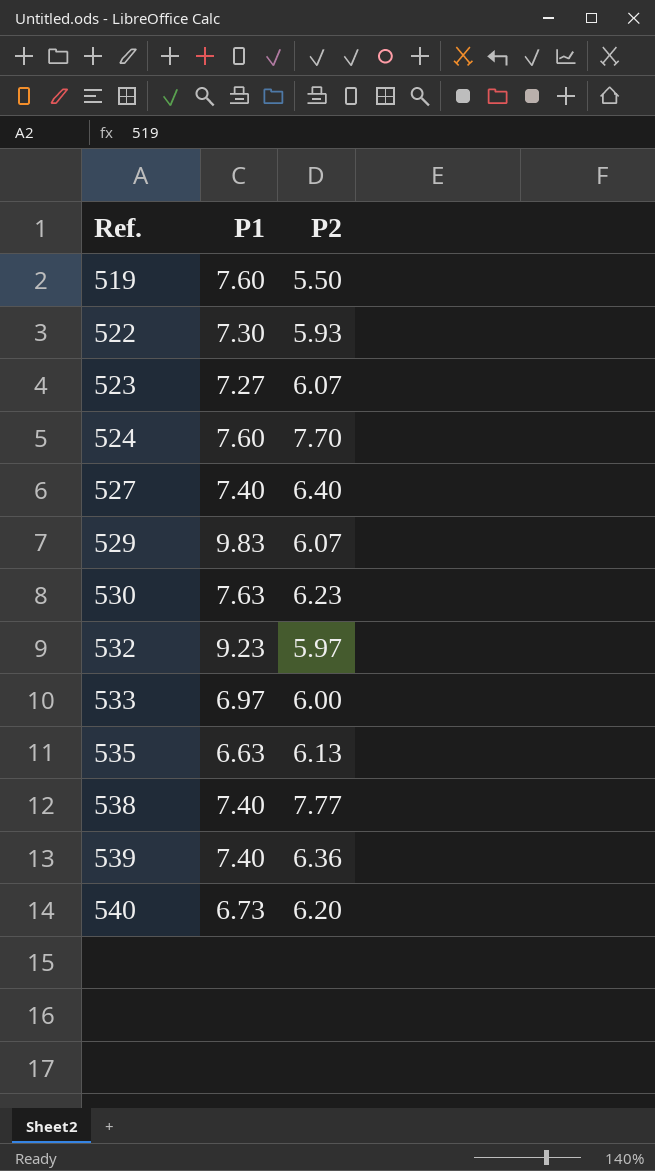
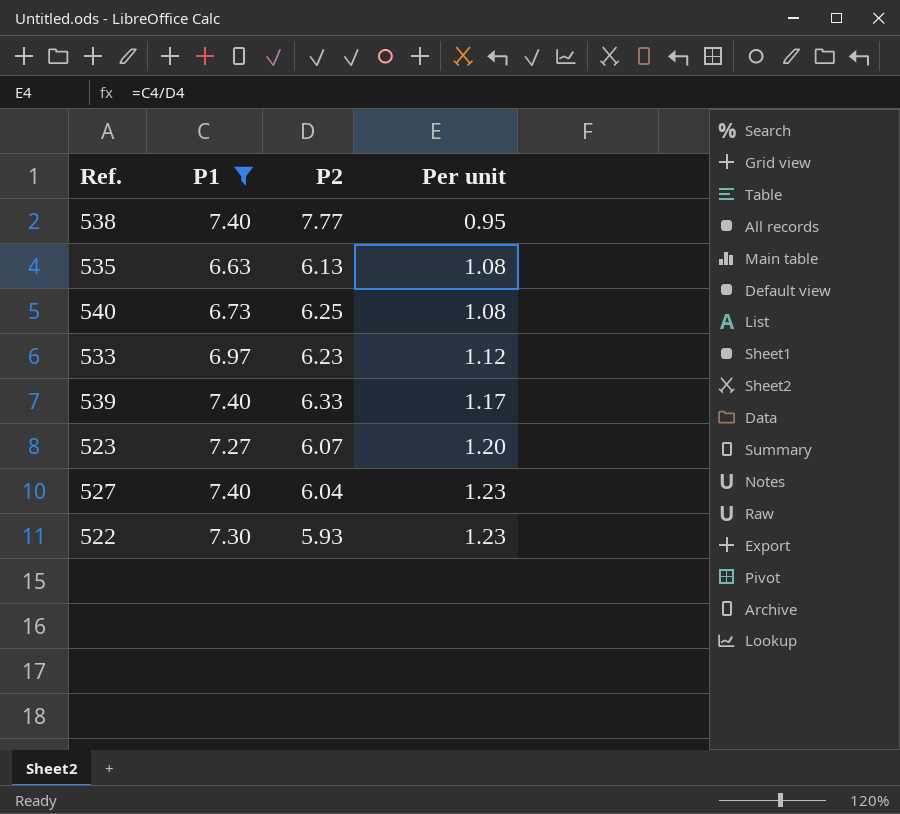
filter: none -> P1 <= 7.40
row order: Ref. ascending -> Per unit ascending
column Per unit | formula: none -> [P1] / [P2]
540 | P2: 6.20 -> 6.25
533 | P2: 6.00 -> 6.23
539 | P2: 6.36 -> 6.33
527 | P2: 6.40 -> 6.04

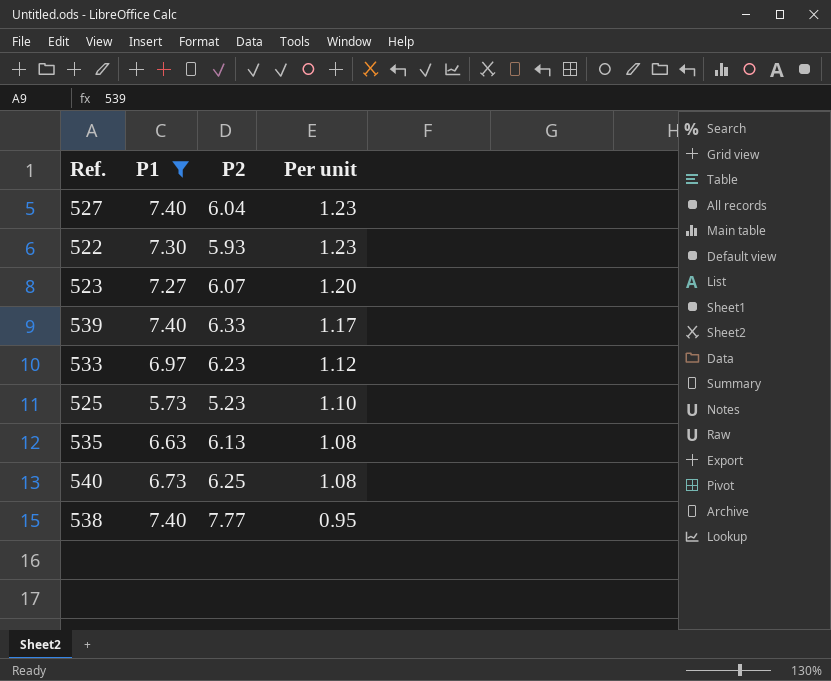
row order: Per unit ascending -> Per unit descending
row 525: none -> 5.73 | 5.23 | 1.10

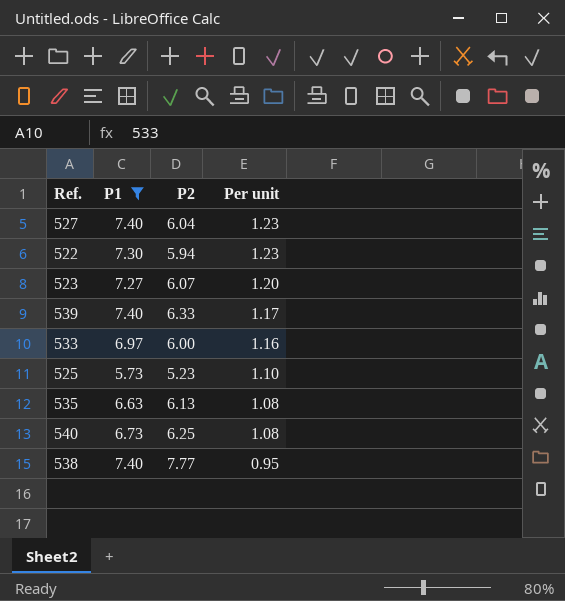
522 | P2: 5.93 -> 5.94
533 | P2: 6.23 -> 6.00
533 | Per unit: 1.12 -> 1.16

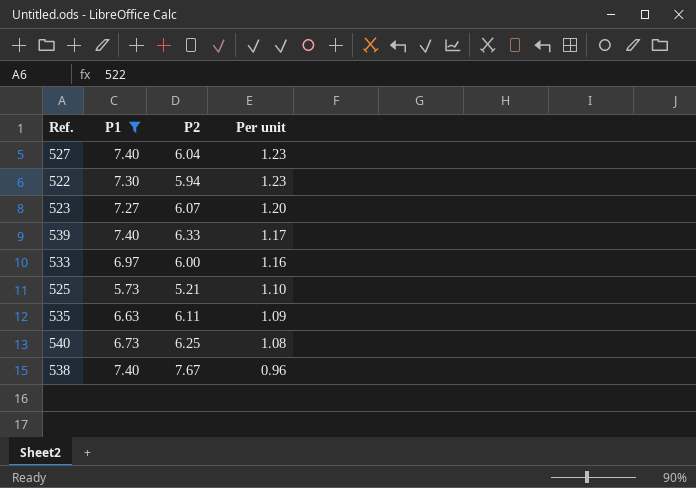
525 | P2: 5.23 -> 5.21
535 | P2: 6.13 -> 6.11
535 | Per unit: 1.08 -> 1.09
538 | P2: 7.77 -> 7.67
538 | Per unit: 0.95 -> 0.96

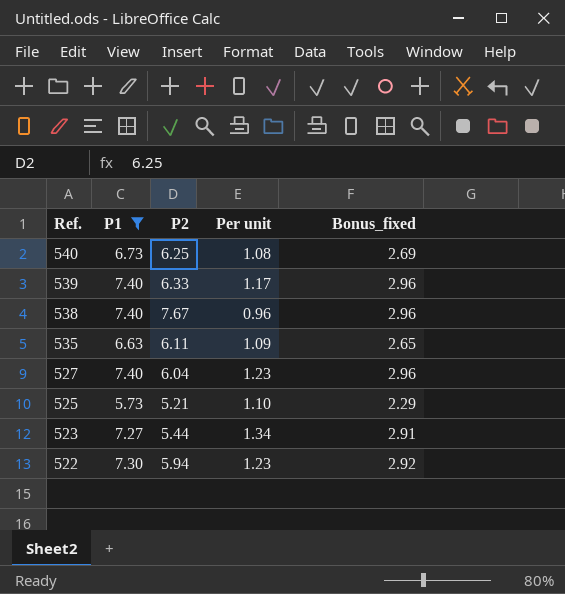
row order: Per unit descending -> Ref. descending
column Bonus_fixed | formula: none -> [P1] * 0.4
row 533: 6.97 | 6.00 | 1.16 -> none
523 | P2: 6.07 -> 5.44
523 | Per unit: 1.20 -> 1.34

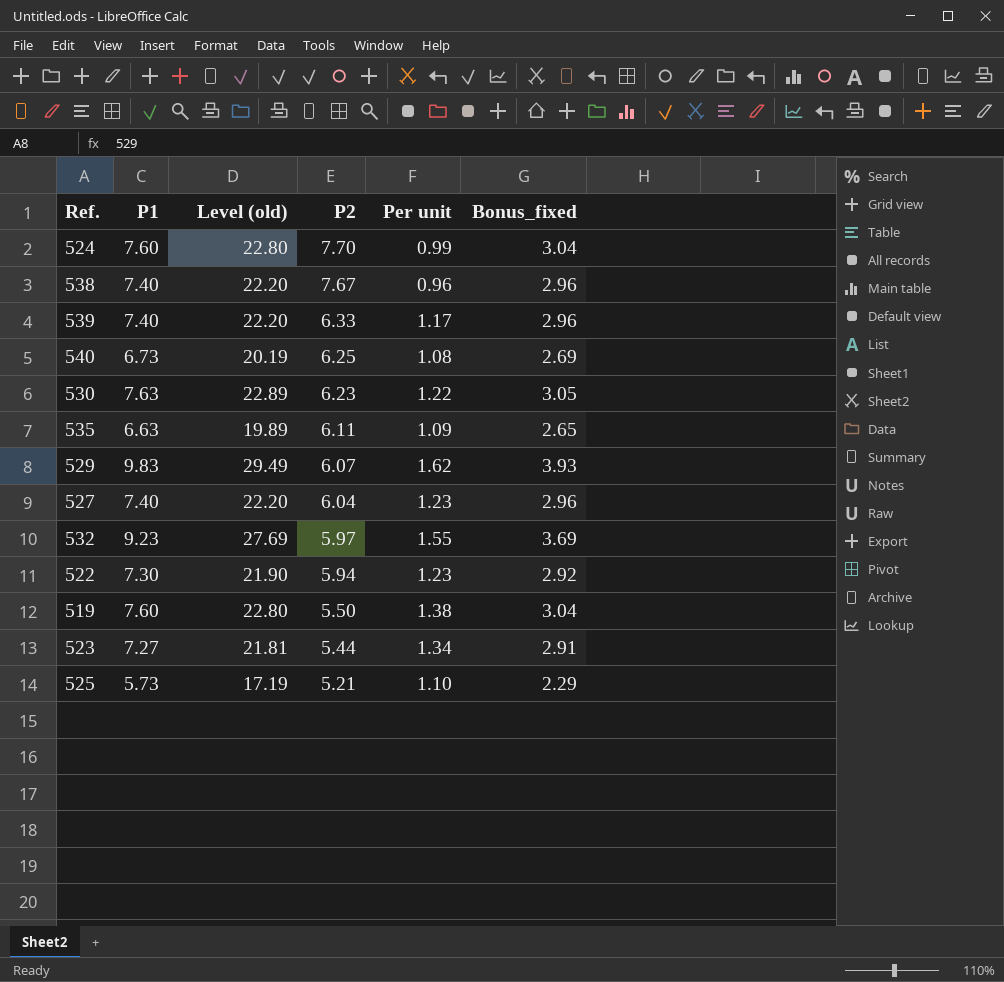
filter: P1 <= 7.40 -> none
row order: Ref. descending -> P2 descending
column Level (old) | formula: none -> [P1] * 3

